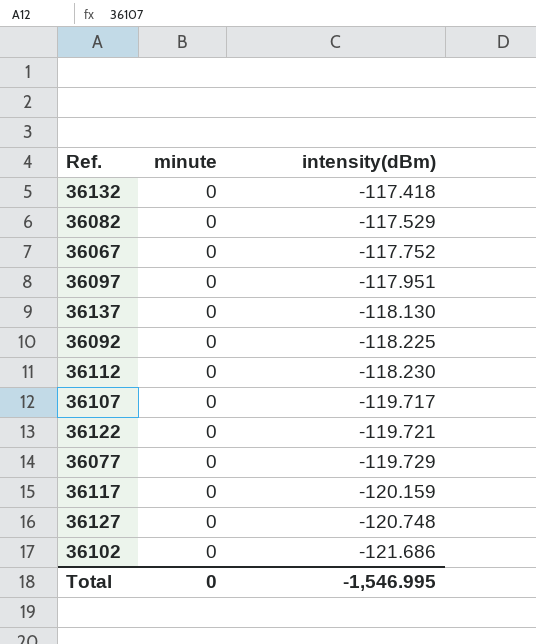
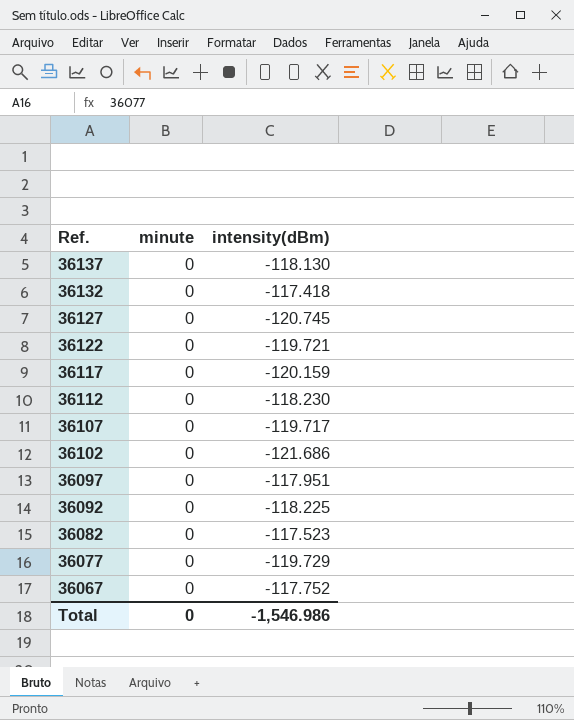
row order: intensity(dBm) descending -> Ref. descending
36127 | intensity(dBm): -120.748 -> -120.745
36082 | intensity(dBm): -117.529 -> -117.523
Total | intensity(dBm): -1,546.995 -> -1,546.986

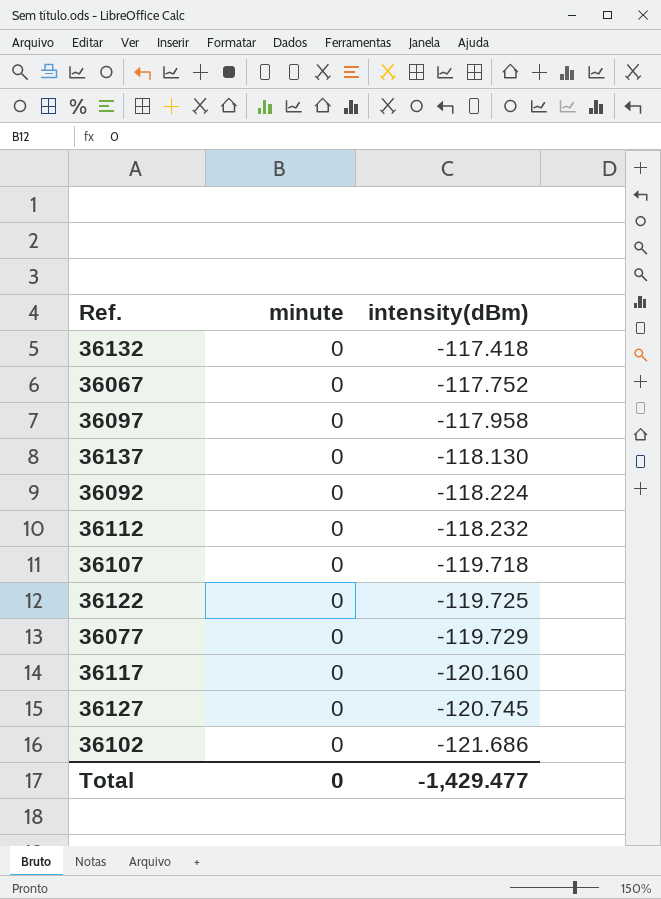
row order: Ref. descending -> intensity(dBm) descending
row 36082: 0 | -117.523 -> none
36097 | intensity(dBm): -117.951 -> -117.958
36092 | intensity(dBm): -118.225 -> -118.224
36112 | intensity(dBm): -118.230 -> -118.232
36107 | intensity(dBm): -119.717 -> -119.718
36122 | intensity(dBm): -119.721 -> -119.725
36117 | intensity(dBm): -120.159 -> -120.160
Total | intensity(dBm): -1,546.986 -> -1,429.477

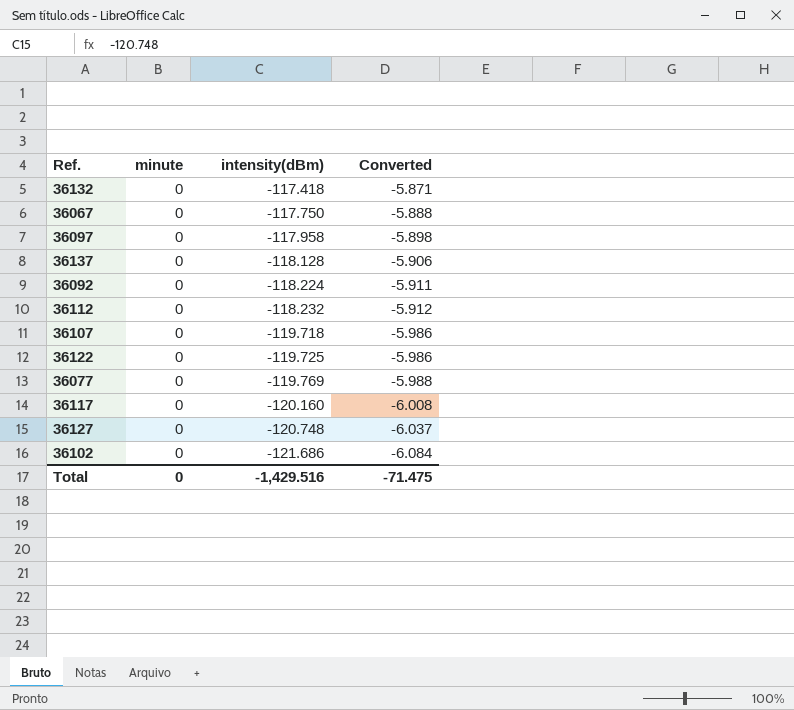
column Converted | formula: none -> [intensity(dBm)] * 0.05
36067 | intensity(dBm): -117.752 -> -117.750
36137 | intensity(dBm): -118.130 -> -118.128
36077 | intensity(dBm): -119.729 -> -119.769
36127 | intensity(dBm): -120.745 -> -120.748
Total | intensity(dBm): -1,429.477 -> -1,429.516

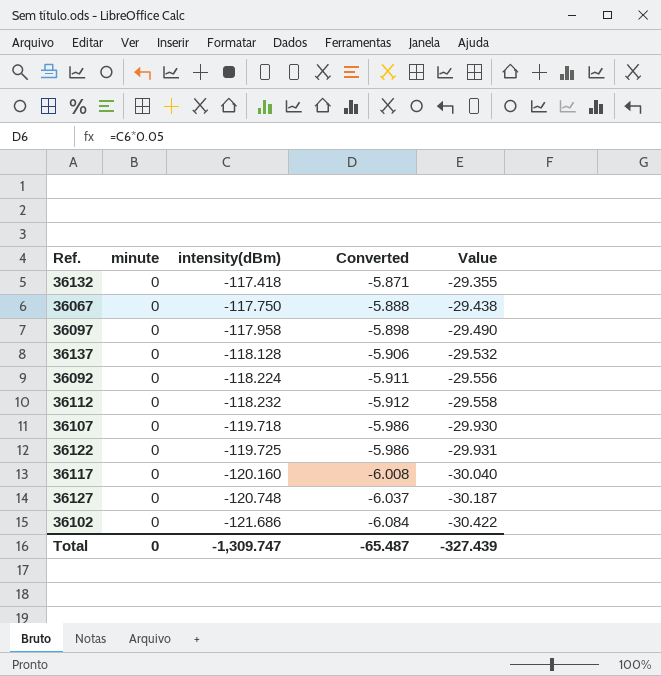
column Value | formula: none -> [intensity(dBm)] * 0.25
row 36077: 0 | -119.769 | -5.988 -> none
Total | intensity(dBm): -1,429.516 -> -1,309.747
Total | Converted: -71.475 -> -65.487

